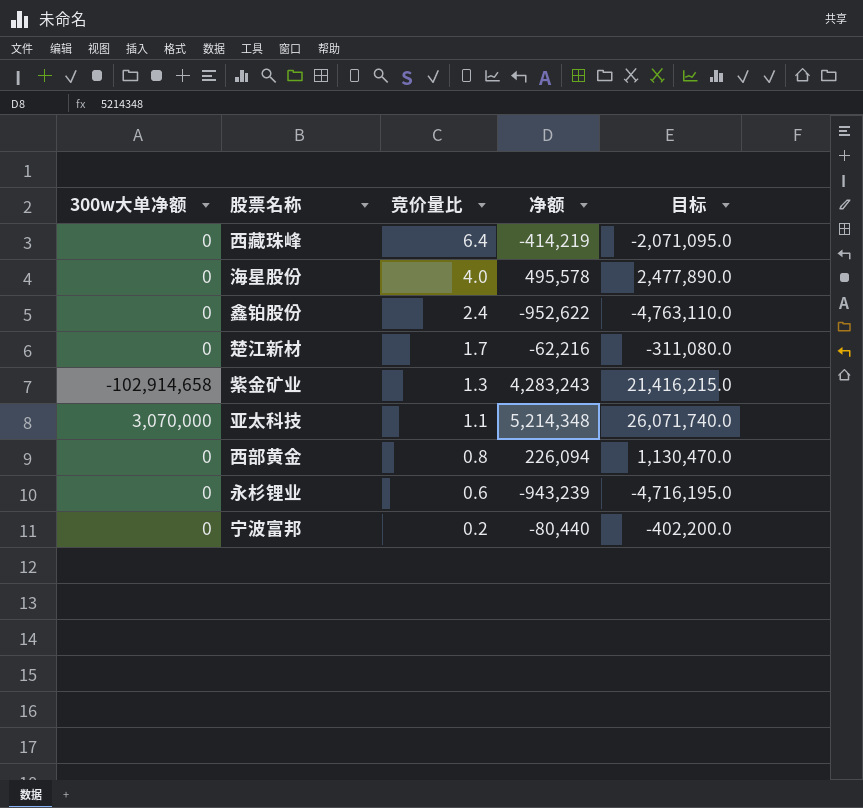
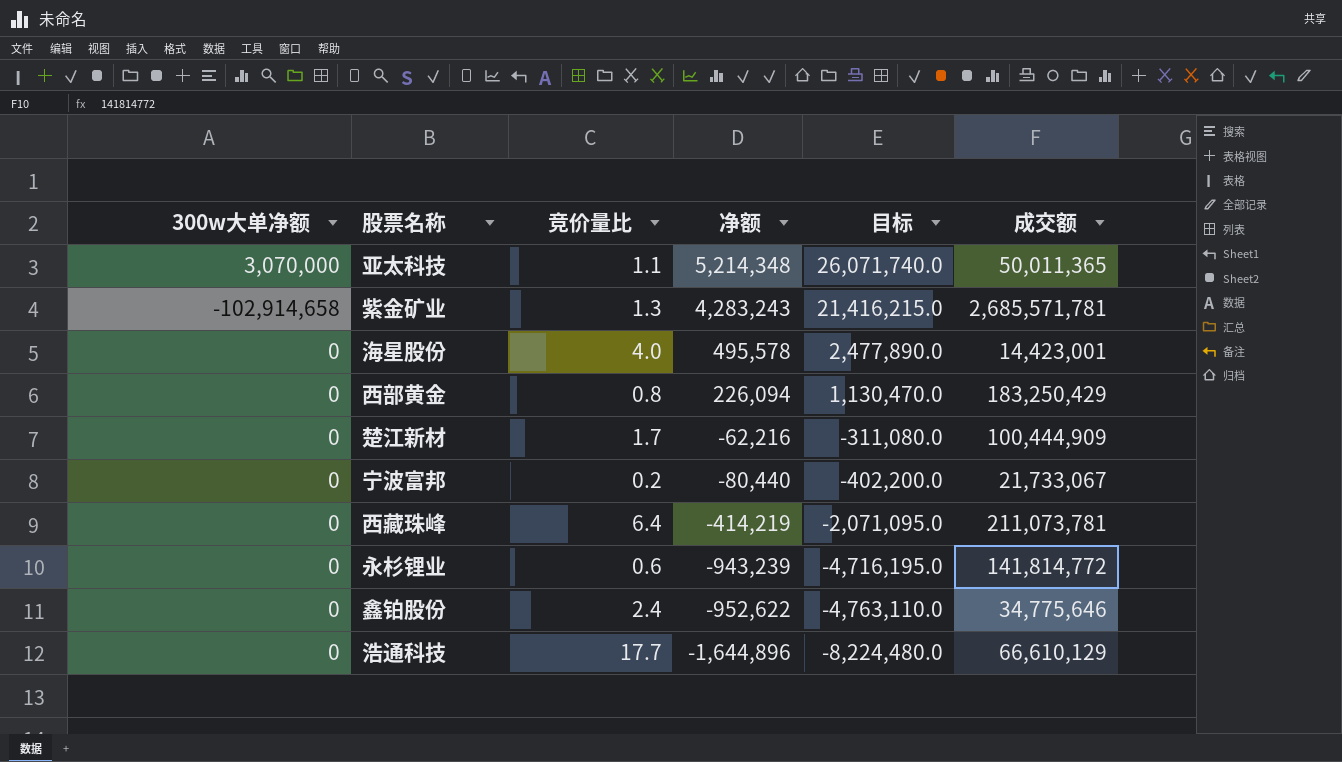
row order: 竞价量比 descending -> 净额 descending
column 成交额 | position: none -> 6
row 浩通科技: none -> 0 | 17.7 | -1,644,896 | -8,224,480.0 | 66,610,129

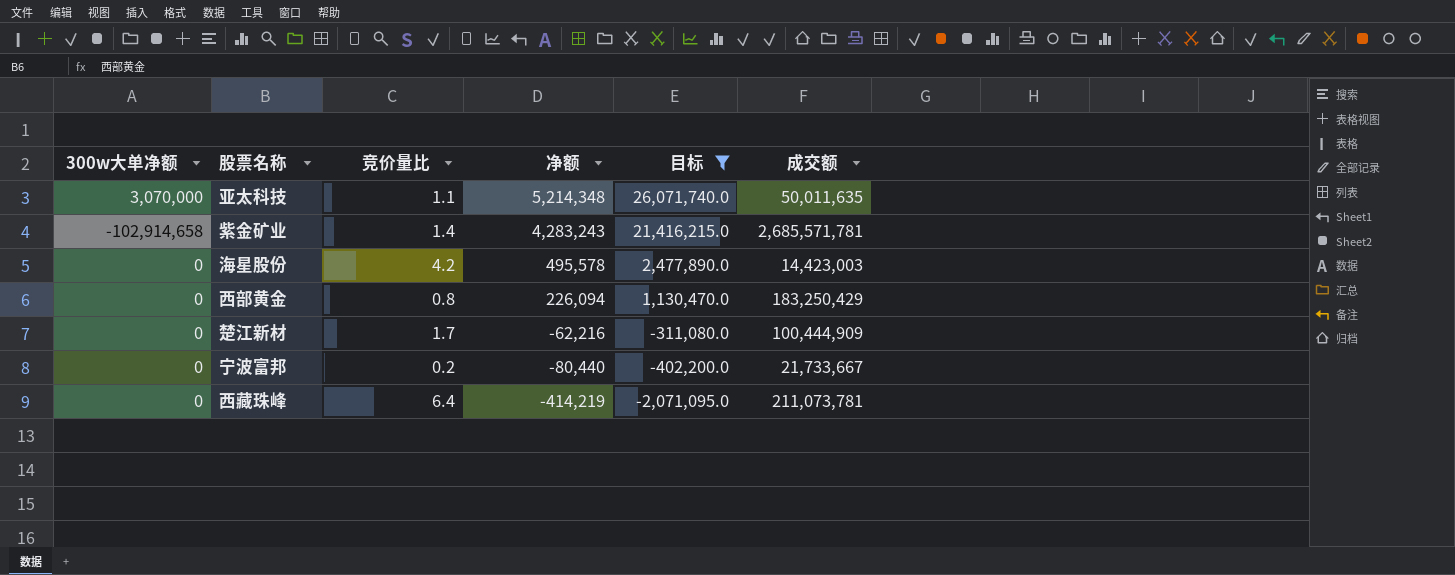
filter: none -> 目标 >= -2,071,095.0
亚太科技 | 成交额: 50,011,365 -> 50,011,635
紫金矿业 | 竞价量比: 1.3 -> 1.4
海星股份 | 竞价量比: 4.0 -> 4.2
海星股份 | 成交额: 14,423,001 -> 14,423,003
宁波富邦 | 成交额: 21,733,067 -> 21,733,667

